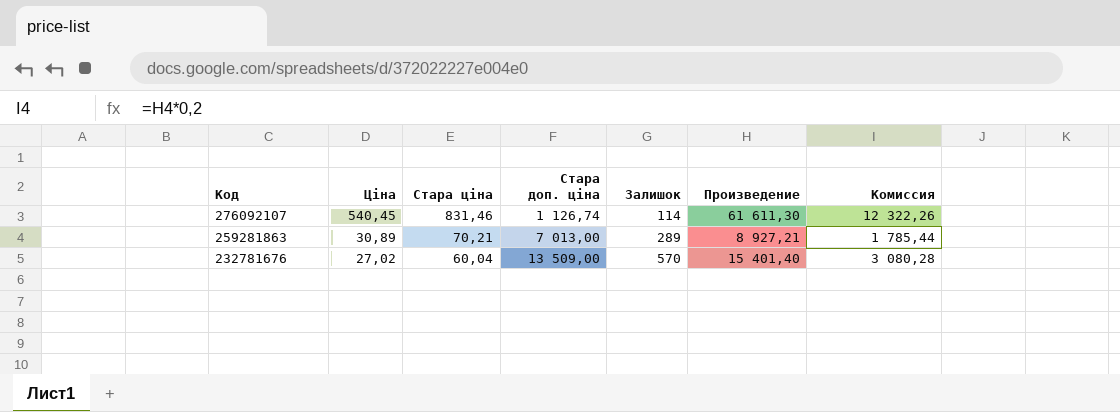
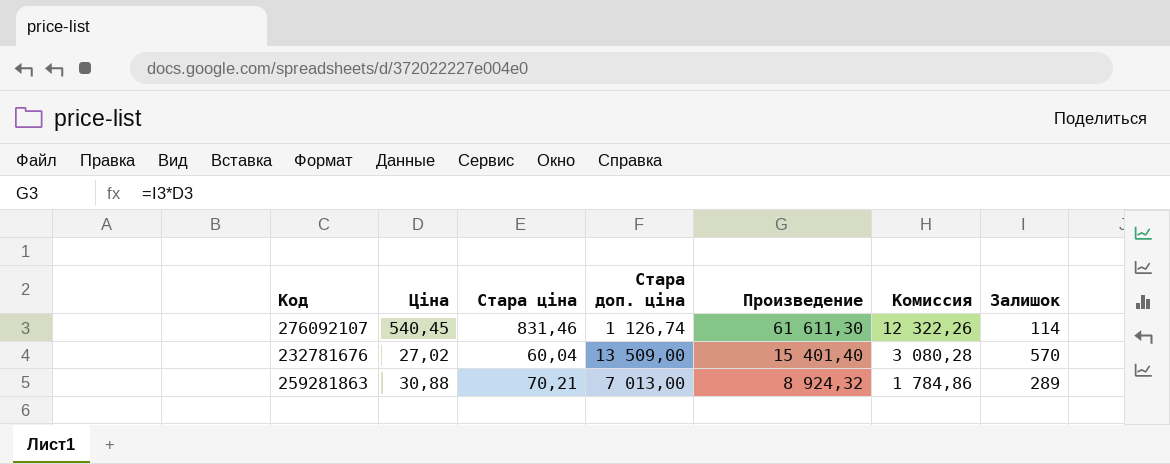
row order: Код descending -> Произведение descending
column Залишок | position: 5 -> 7
259281863 | Ціна: 30,89 -> 30,88
259281863 | Произведение: 8 927,21 -> 8 924,32
259281863 | Комиссия: 1 785,44 -> 1 784,86

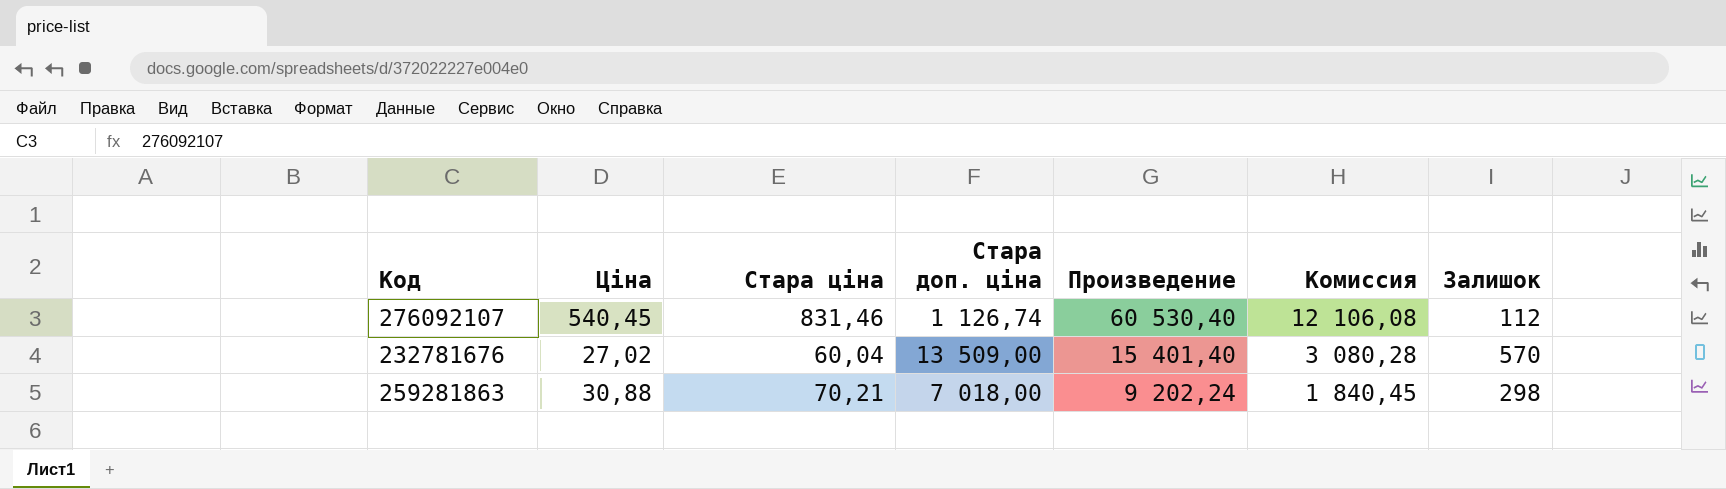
276092107 | Произведение: 61 611,30 -> 60 530,40
276092107 | Комиссия: 12 322,26 -> 12 106,08
276092107 | Залишок: 114 -> 112
259281863 | Стара доп. ціна: 7 013,00 -> 7 018,00
259281863 | Произведение: 8 924,32 -> 9 202,24
259281863 | Комиссия: 1 784,86 -> 1 840,45
259281863 | Залишок: 289 -> 298

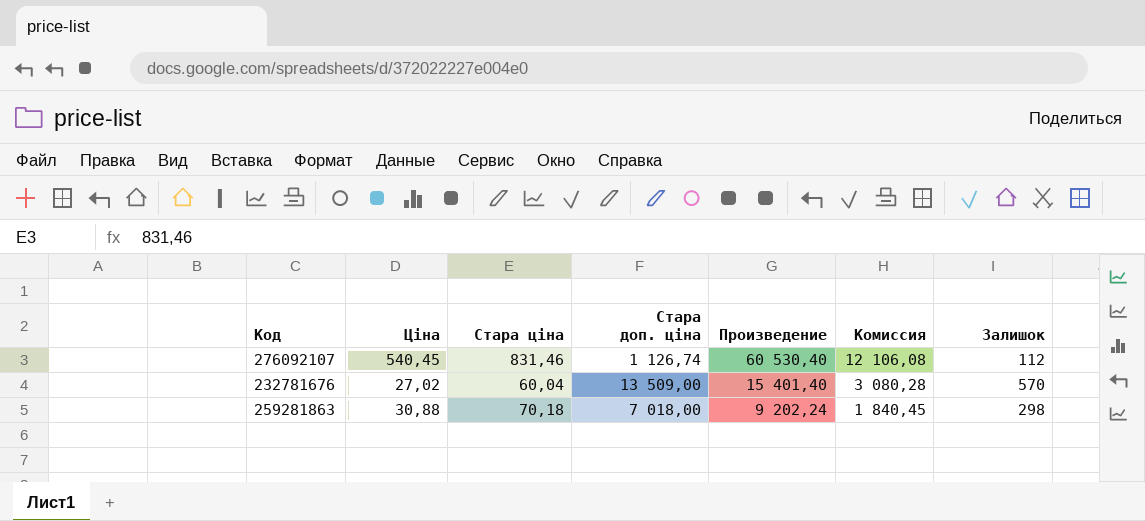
259281863 | Стара ціна: 70,21 -> 70,18

